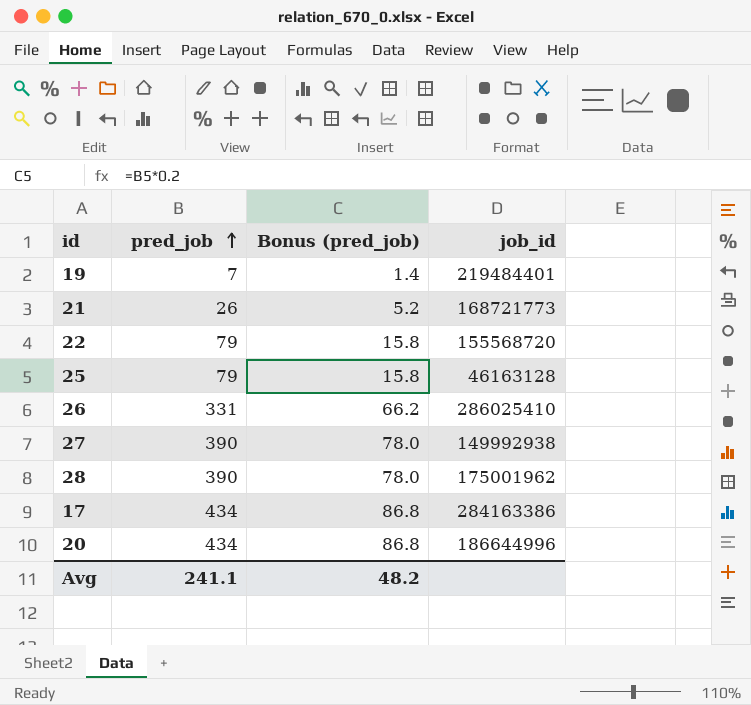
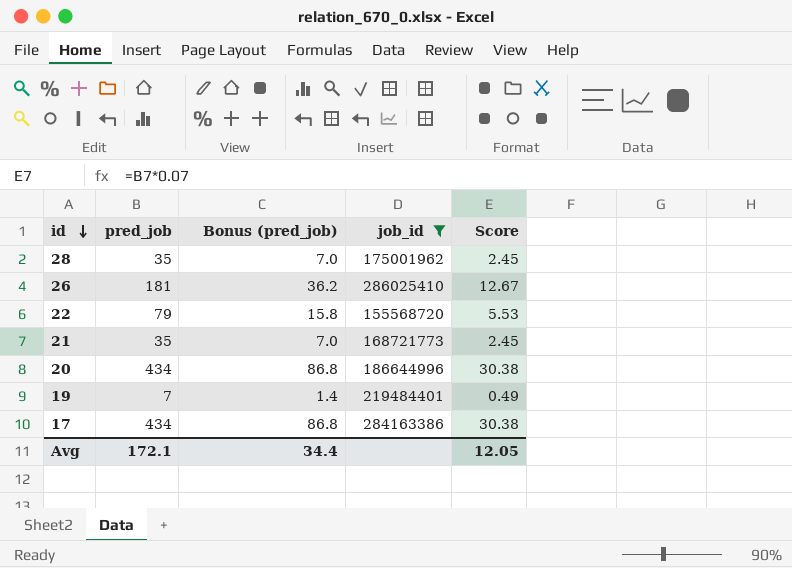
filter: none -> job_id >= 155568720
row order: pred_job ascending -> id descending
column Score | formula: none -> [pred_job] * 0.07
28 | pred_job: 390 -> 35
28 | Bonus (pred_job): 78.0 -> 7.0
26 | pred_job: 331 -> 181
26 | Bonus (pred_job): 66.2 -> 36.2
21 | pred_job: 26 -> 35
21 | Bonus (pred_job): 5.2 -> 7.0
Avg | pred_job: 241.1 -> 172.1
Avg | Bonus (pred_job): 48.2 -> 34.4

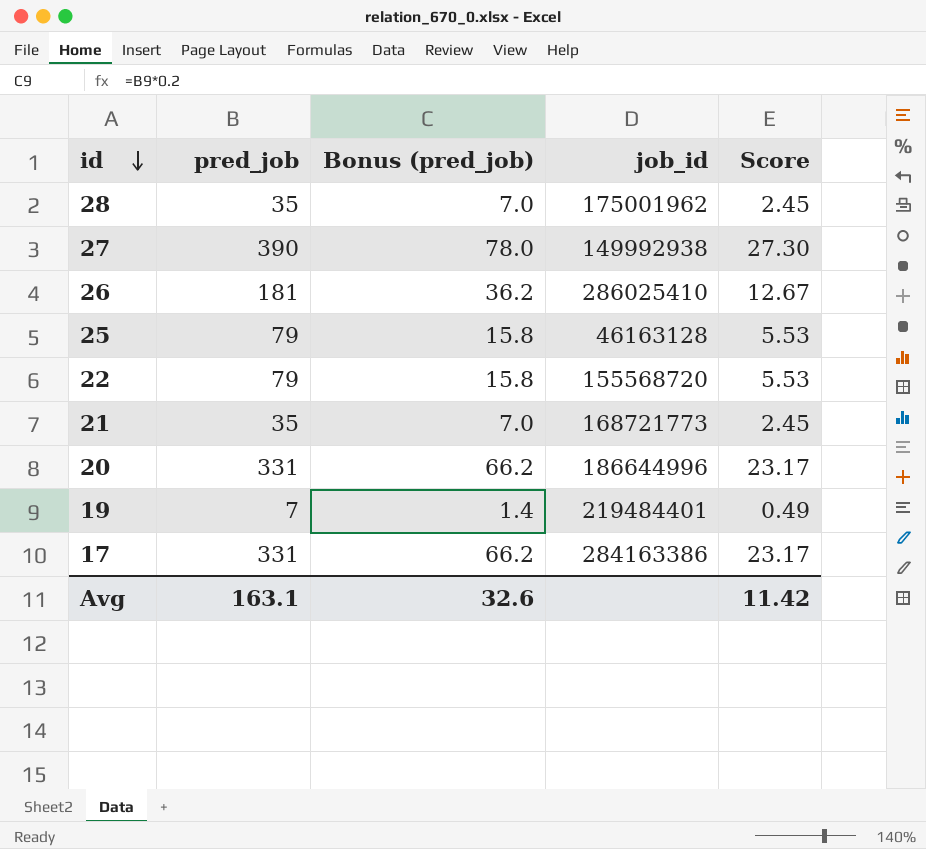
filter: job_id >= 155568720 -> none
20 | pred_job: 434 -> 331
20 | Bonus (pred_job): 86.8 -> 66.2
20 | Score: 30.38 -> 23.17
17 | pred_job: 434 -> 331
17 | Bonus (pred_job): 86.8 -> 66.2
17 | Score: 30.38 -> 23.17
Avg | pred_job: 172.1 -> 163.1
Avg | Bonus (pred_job): 34.4 -> 32.6
Avg | Score: 12.05 -> 11.42

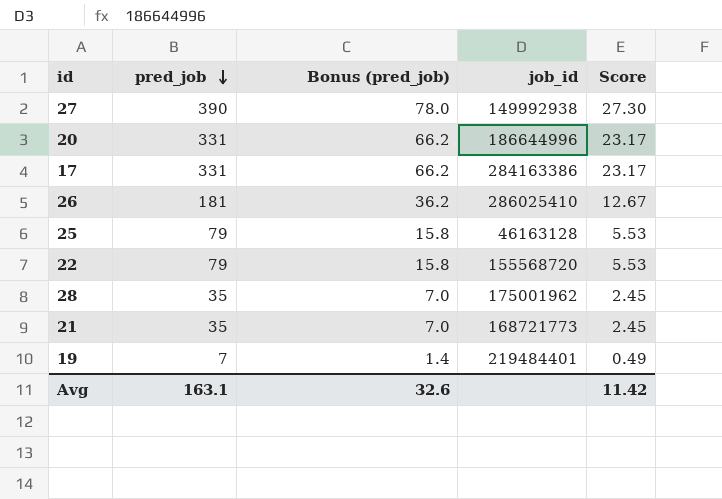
row order: id descending -> pred_job descending

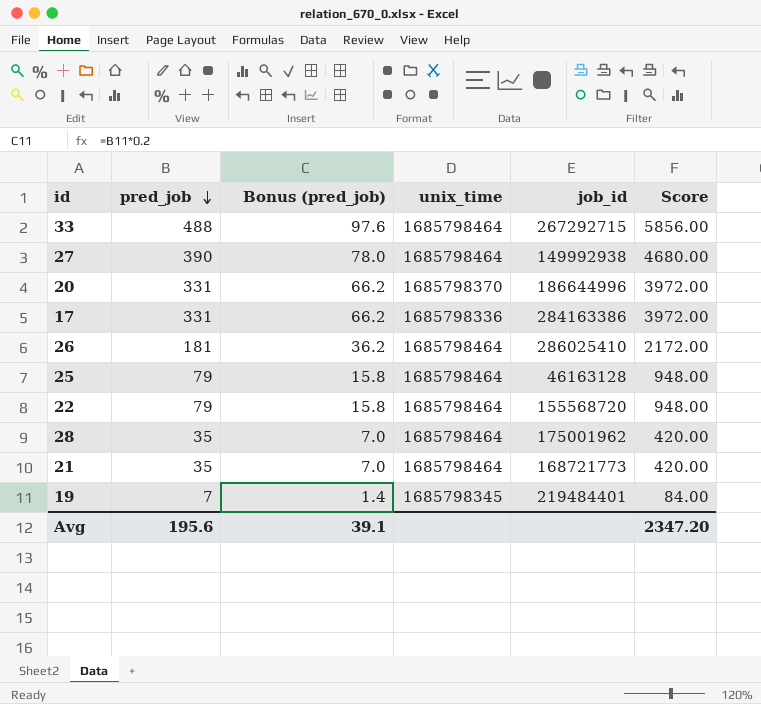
column unix_time | position: none -> 4
column Score | formula: [pred_job] * 0.07 -> [pred_job] * 12
row 33: none -> 488 | 97.6 | 1685798464 | 267292715 | 5856.00
Avg | pred_job: 163.1 -> 195.6
Avg | Bonus (pred_job): 32.6 -> 39.1
Avg | Score: 11.42 -> 2347.20

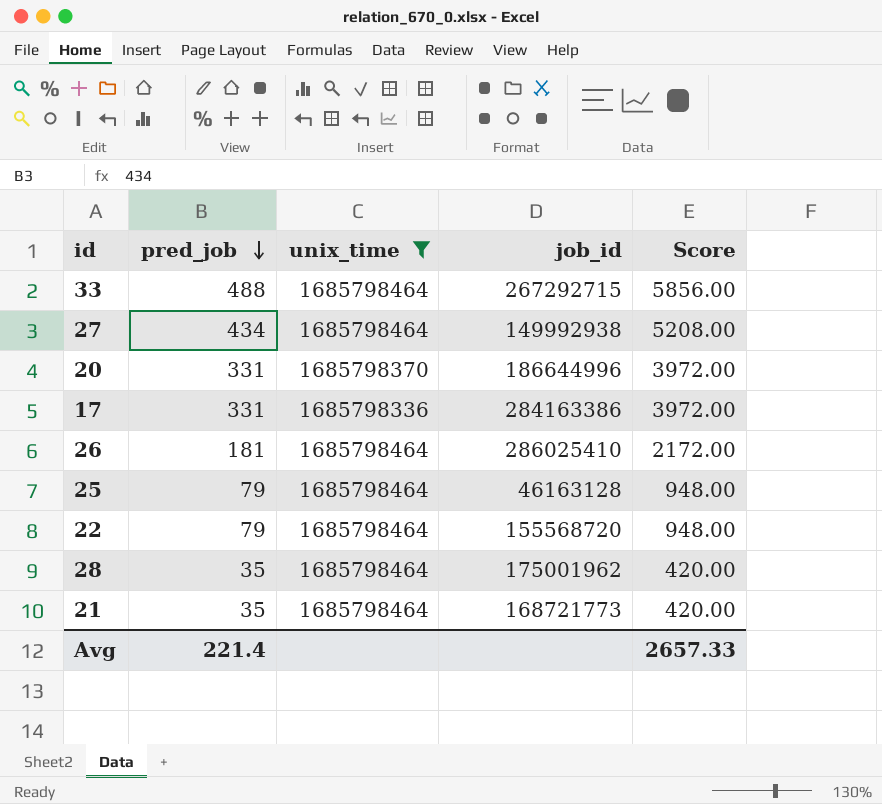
filter: none -> unix_time != 1685798345
column Bonus (pred_job) | formula: [pred_job] * 0.2 -> none
27 | pred_job: 390 -> 434
27 | Score: 4680.00 -> 5208.00
Avg | pred_job: 195.6 -> 221.4
Avg | Score: 2347.20 -> 2657.33

